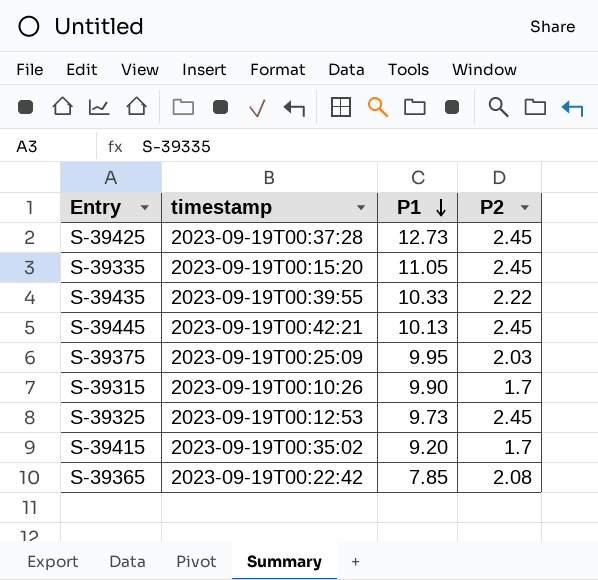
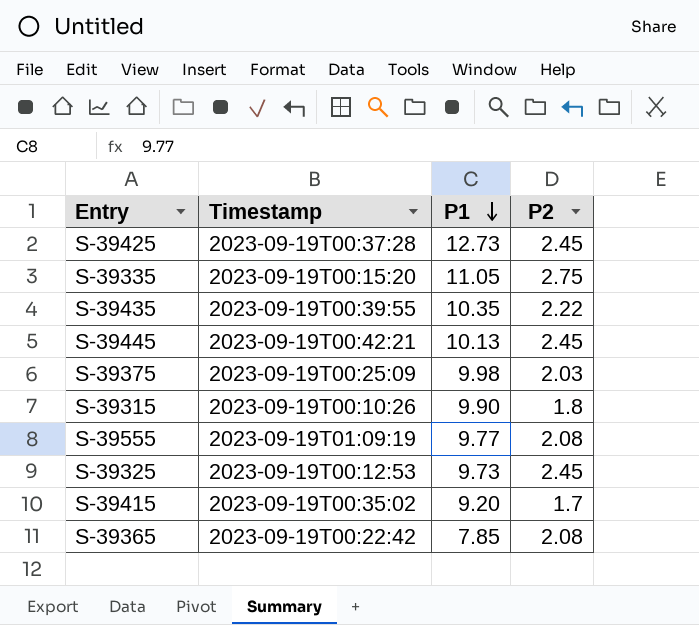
column name: timestamp -> Timestamp
S-39335 | P2: 2.45 -> 2.75
S-39435 | P1: 10.33 -> 10.35
S-39375 | P1: 9.95 -> 9.98
S-39315 | P2: 1.7 -> 1.8
row S-39555: none -> 2023-09-19T01:09:19 | 9.77 | 2.08

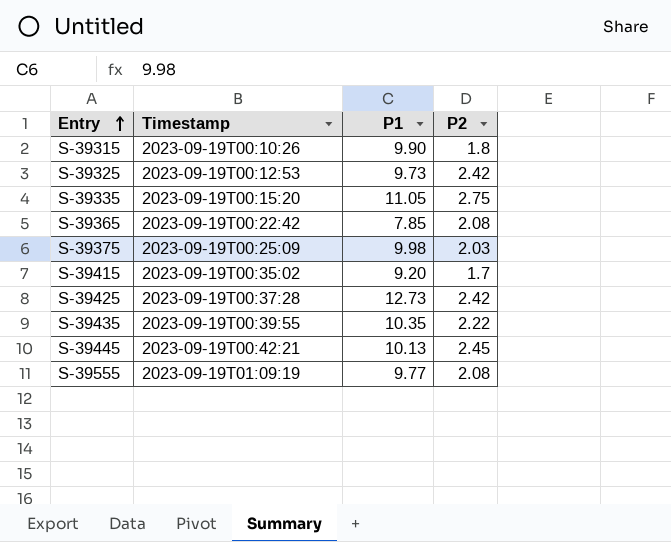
row order: P1 descending -> Entry ascending
S-39325 | P2: 2.45 -> 2.42
S-39425 | P2: 2.45 -> 2.42

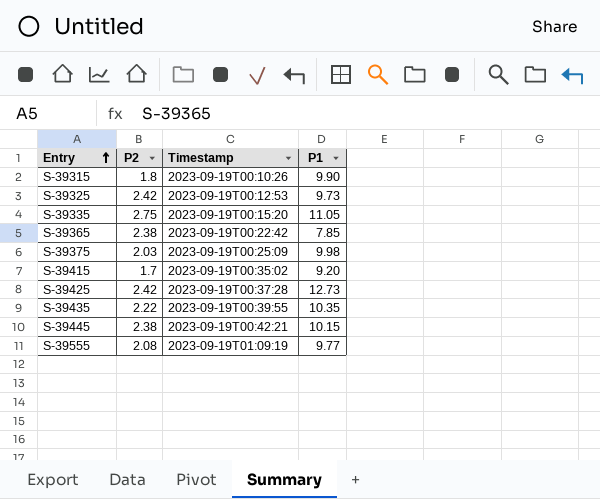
column P2 | position: 4 -> 2
S-39365 | P2: 2.08 -> 2.38
S-39445 | P2: 2.45 -> 2.38
S-39445 | P1: 10.13 -> 10.15

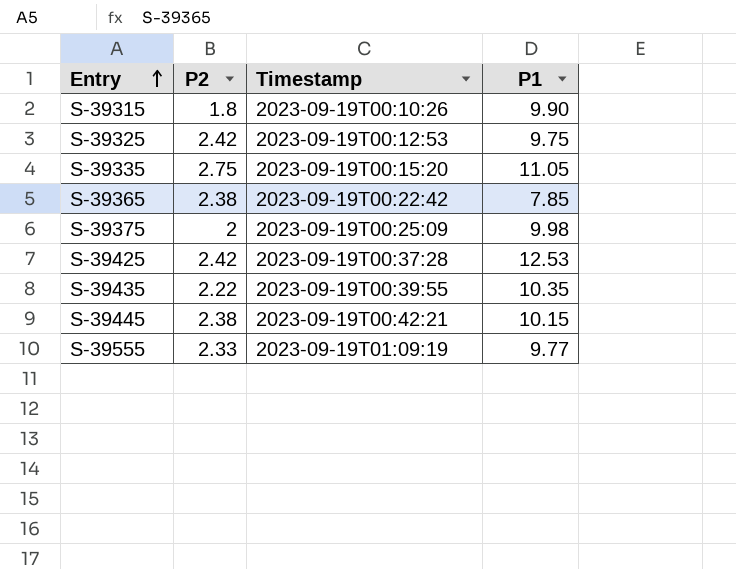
row S-39415: 1.7 | 2023-09-19T00:35:02 | 9.20 -> none
S-39325 | P1: 9.73 -> 9.75
S-39375 | P2: 2.03 -> 2
S-39425 | P1: 12.73 -> 12.53
S-39555 | P2: 2.08 -> 2.33

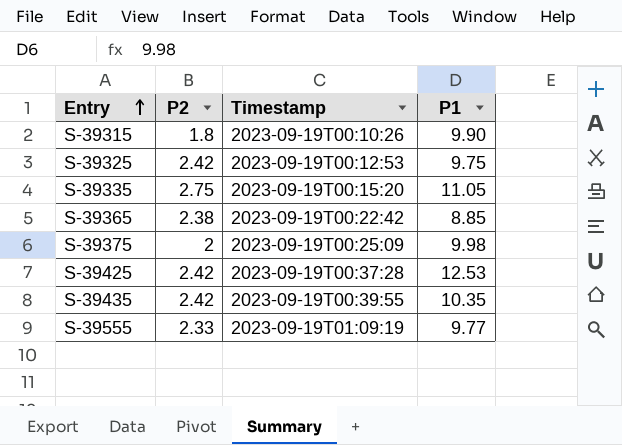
row S-39445: 2.38 | 2023-09-19T00:42:21 | 10.15 -> none
S-39365 | P1: 7.85 -> 8.85
S-39435 | P2: 2.22 -> 2.42

